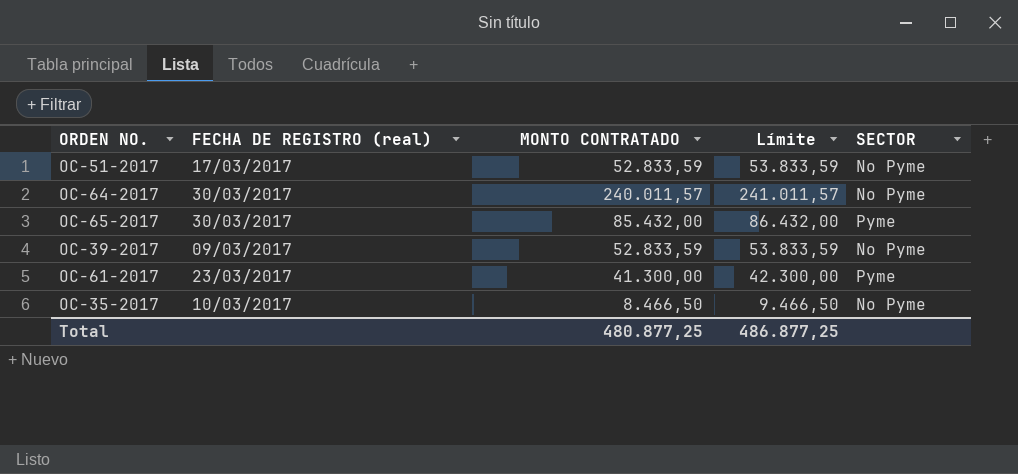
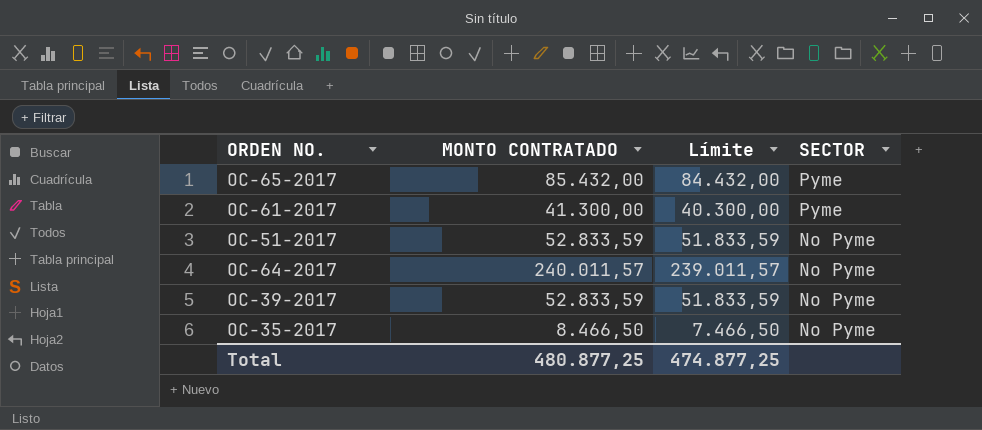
row order: none -> SECTOR descending
column FECHA DE REGISTRO (real) | position: 2 -> none
column Límite | formula: [MONTO CONTRATADO] + 1000 -> [MONTO CONTRATADO] - 1000
Total | Límite: 486.877,25 -> 474.877,25

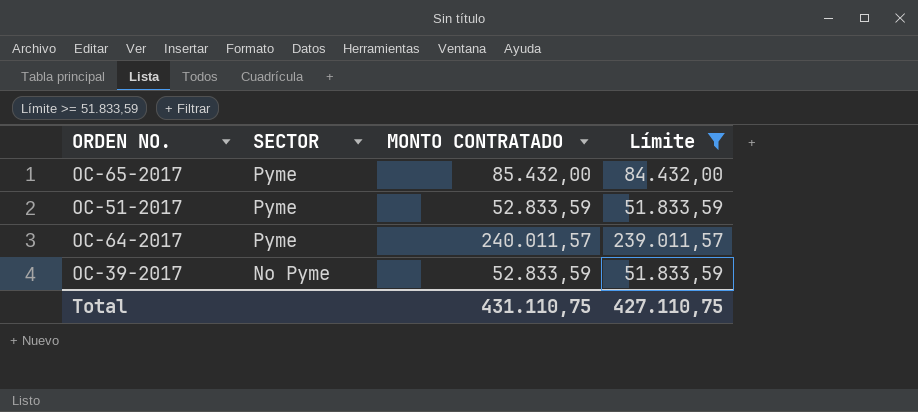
filter: none -> Límite >= 51.833,59
column SECTOR | position: 4 -> 2
OC-51-2017 | SECTOR: No Pyme -> Pyme
OC-64-2017 | SECTOR: No Pyme -> Pyme
Total | MONTO CONTRATADO: 480.877,25 -> 431.110,75
Total | Límite: 474.877,25 -> 427.110,75

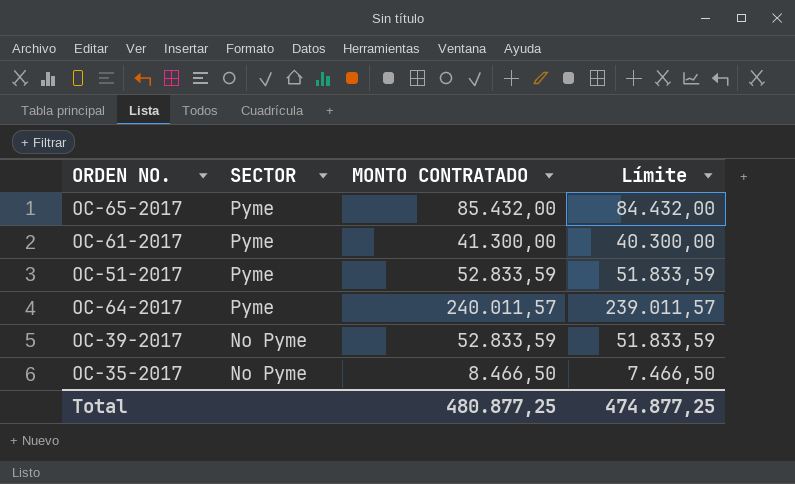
filter: Límite >= 51.833,59 -> none
Total | MONTO CONTRATADO: 431.110,75 -> 480.877,25
Total | Límite: 427.110,75 -> 474.877,25

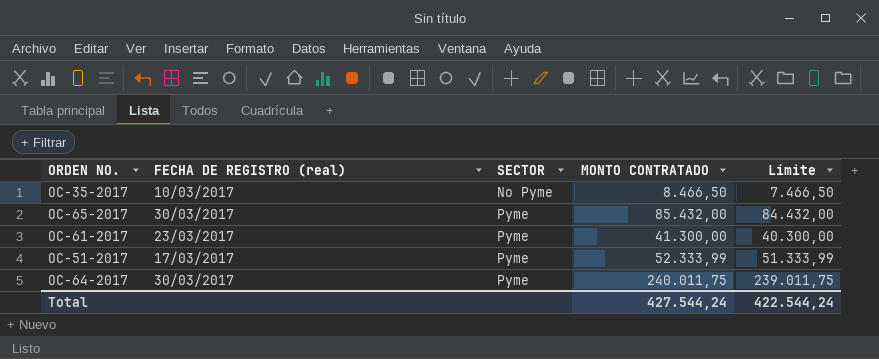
row order: SECTOR descending -> SECTOR ascending
column FECHA DE REGISTRO (real) | position: none -> 2
row OC-39-2017: No Pyme | 52.833,59 | 51.833,59 -> none
OC-51-2017 | MONTO CONTRATADO: 52.833,59 -> 52.333,99
OC-51-2017 | Límite: 51.833,59 -> 51.333,99
OC-64-2017 | MONTO CONTRATADO: 240.011,57 -> 240.011,75
OC-64-2017 | Límite: 239.011,57 -> 239.011,75
Total | MONTO CONTRATADO: 480.877,25 -> 427.544,24
Total | Límite: 474.877,25 -> 422.544,24

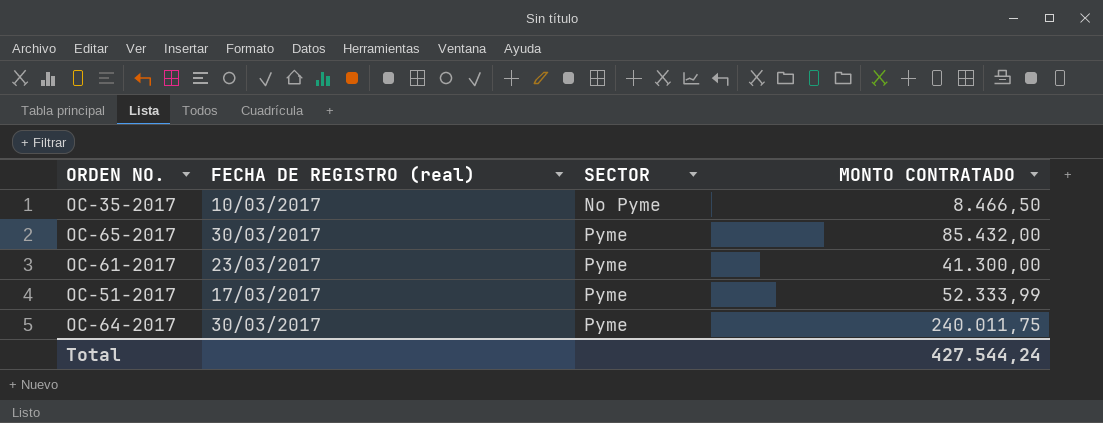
column Límite | formula: [MONTO CONTRATADO] - 1000 -> none

